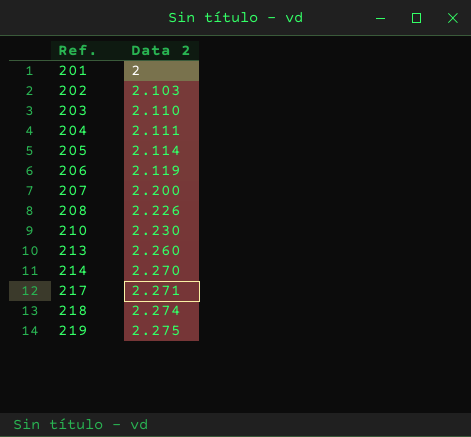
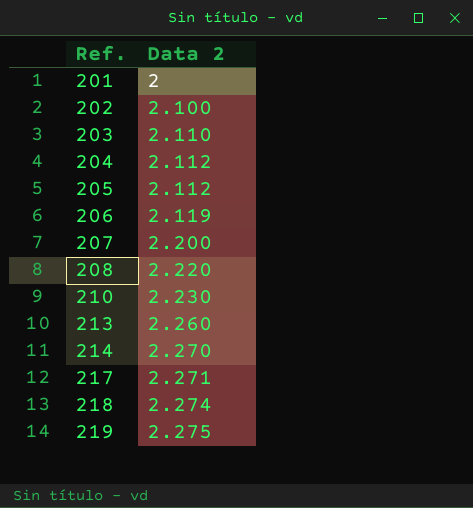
202 | Data 2: 2.103 -> 2.100
204 | Data 2: 2.111 -> 2.112
205 | Data 2: 2.114 -> 2.112
208 | Data 2: 2.226 -> 2.220

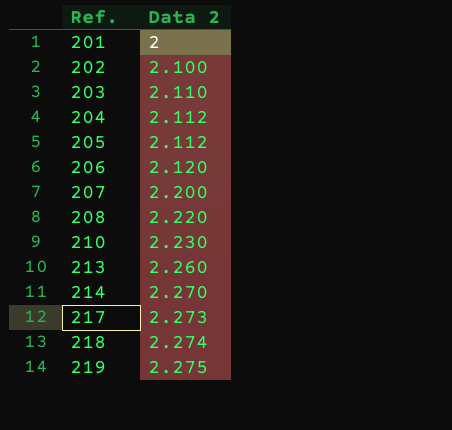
206 | Data 2: 2.119 -> 2.120
217 | Data 2: 2.271 -> 2.273

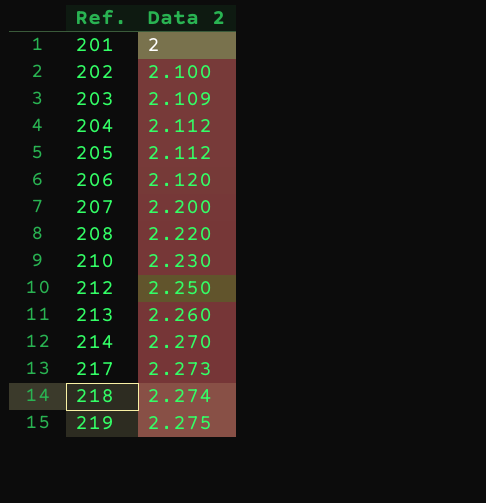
203 | Data 2: 2.110 -> 2.109
row 212: none -> 2.250

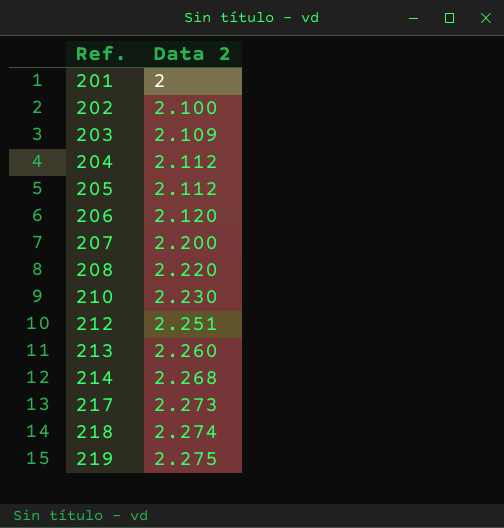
212 | Data 2: 2.250 -> 2.251
214 | Data 2: 2.270 -> 2.268

